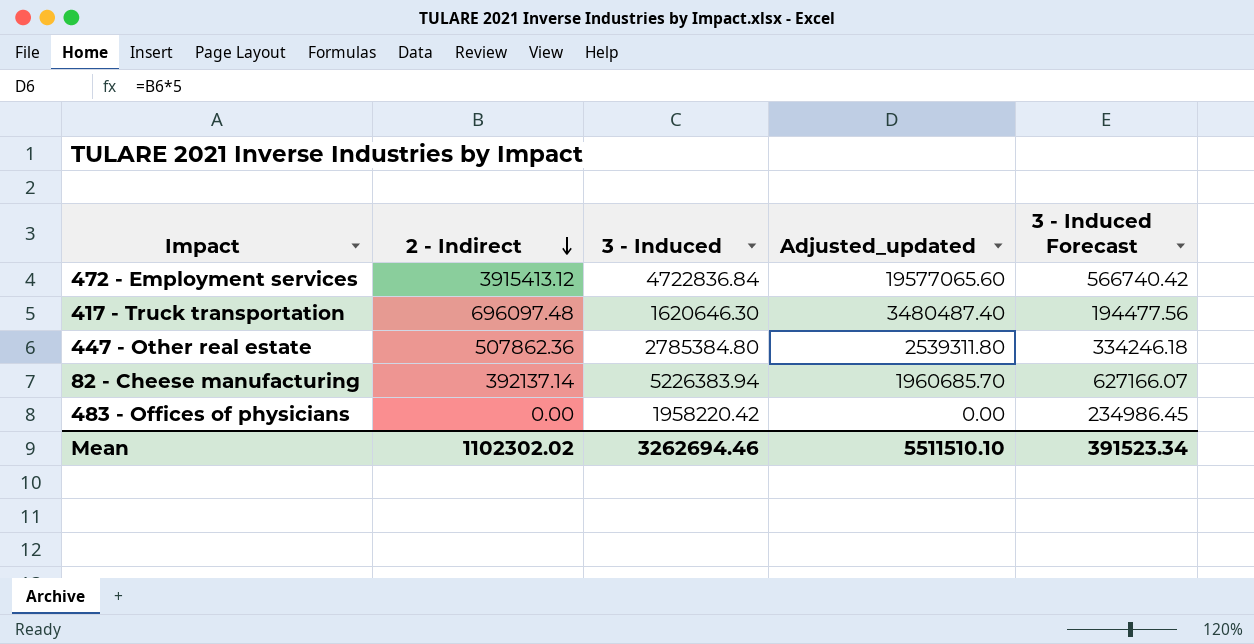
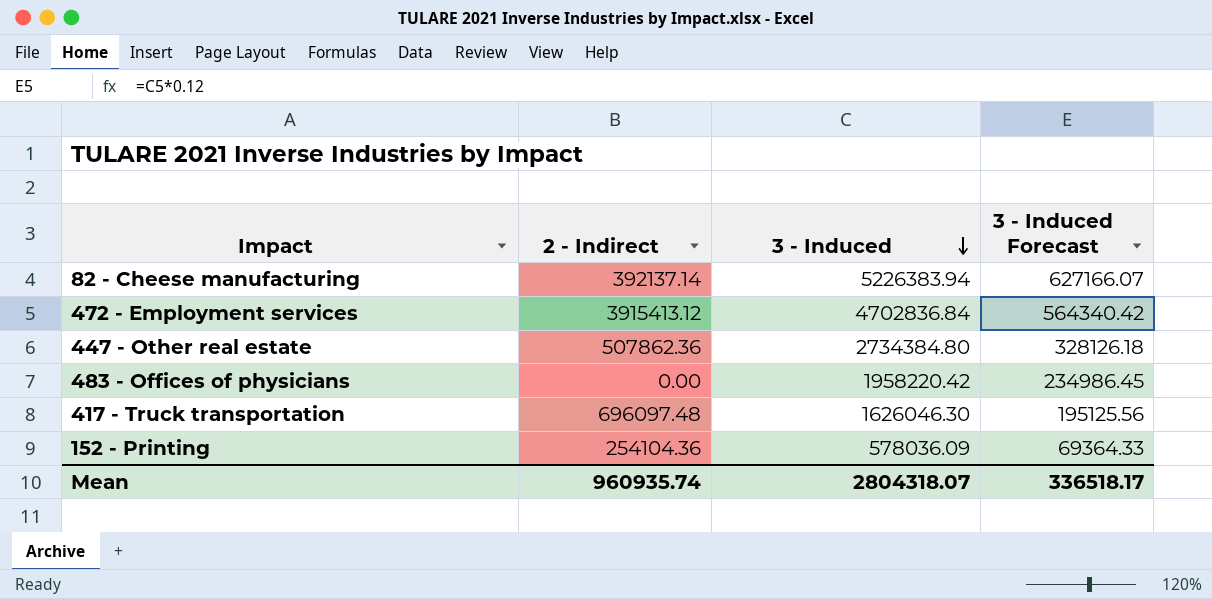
row order: 2 - Indirect descending -> 3 - Induced descending
column Adjusted_updated | formula: [2 - Indirect] * 5 -> none
472 - Employment services | 3 - Induced: 4722836.84 -> 4702836.84
472 - Employment services | 3 - Induced Forecast: 566740.42 -> 564340.42
447 - Other real estate | 3 - Induced: 2785384.80 -> 2734384.80
447 - Other real estate | 3 - Induced Forecast: 334246.18 -> 328126.18
417 - Truck transportation | 3 - Induced: 1620646.30 -> 1626046.30
417 - Truck transportation | 3 - Induced Forecast: 194477.56 -> 195125.56
row 152 - Printing: none -> 254104.36 | 578036.09 | 69364.33
Mean | 2 - Indirect: 1102302.02 -> 960935.74
Mean | 3 - Induced: 3262694.46 -> 2804318.07
Mean | 3 - Induced Forecast: 391523.34 -> 336518.17

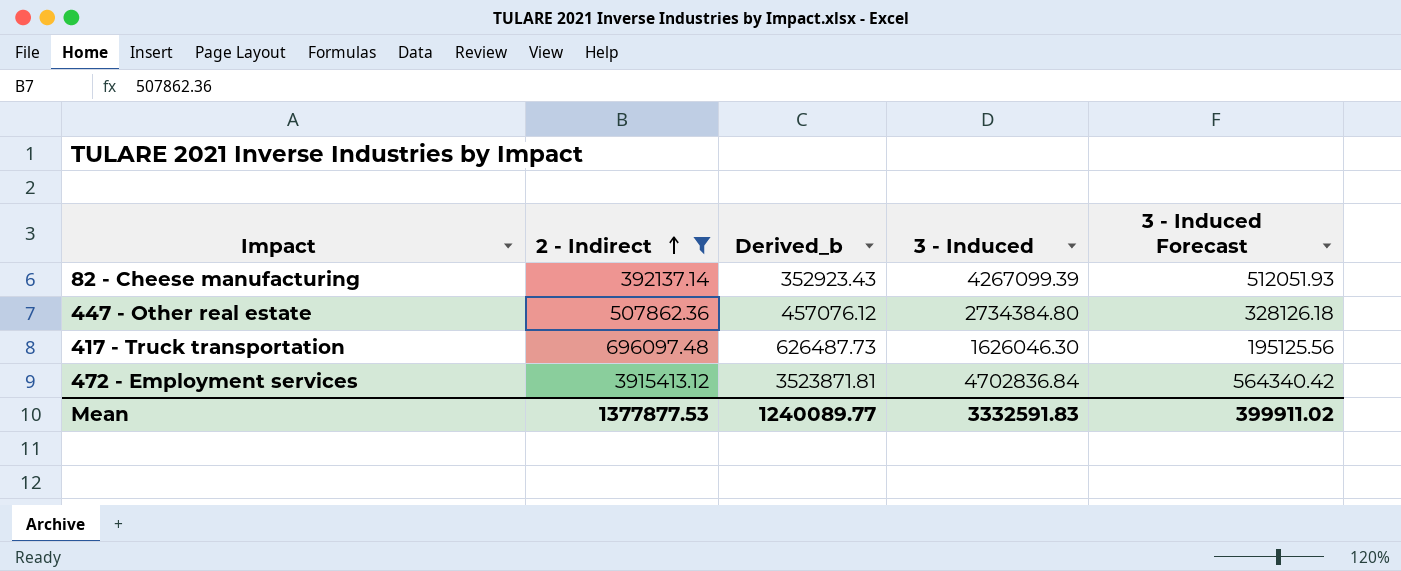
filter: none -> 2 - Indirect >= 392137.14
row order: 3 - Induced descending -> 2 - Indirect ascending
column Derived_b | formula: none -> [2 - Indirect] * 0.9
82 - Cheese manufacturing | 3 - Induced: 5226383.94 -> 4267099.39
82 - Cheese manufacturing | 3 - Induced Forecast: 627166.07 -> 512051.93
Mean | 2 - Indirect: 960935.74 -> 1377877.53
Mean | 3 - Induced: 2804318.07 -> 3332591.83
Mean | 3 - Induced Forecast: 336518.17 -> 399911.02

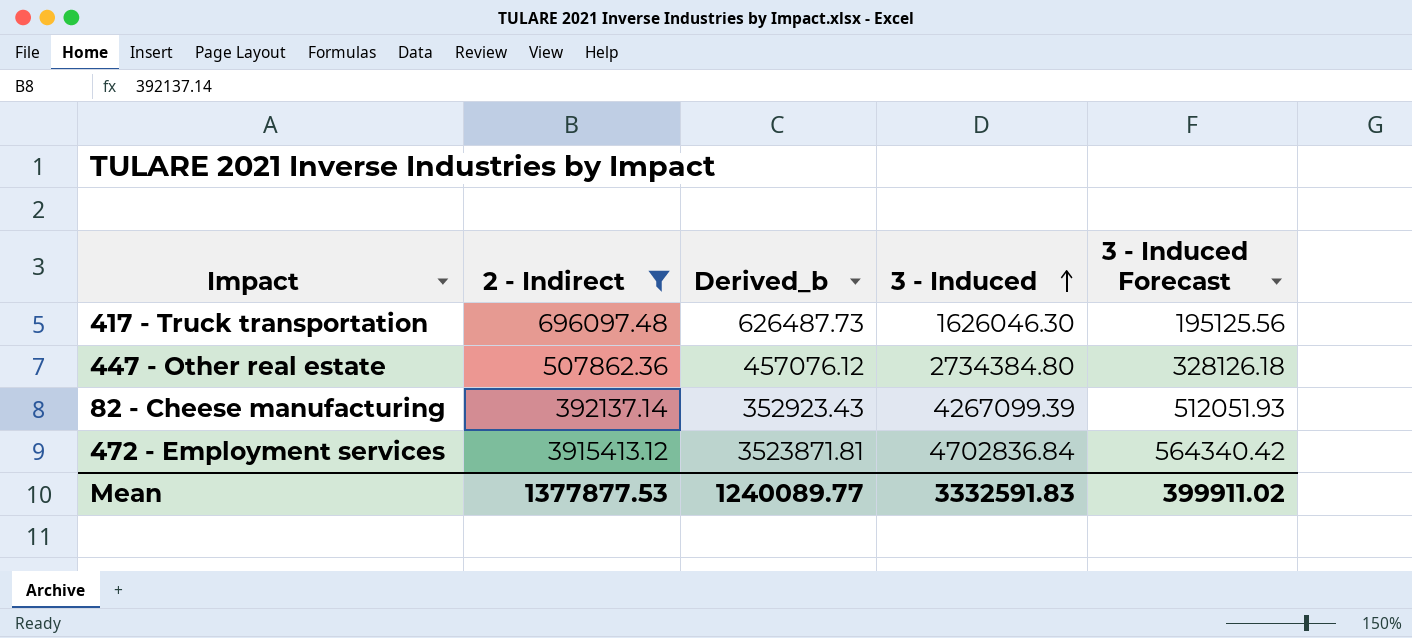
row order: 2 - Indirect ascending -> 3 - Induced ascending

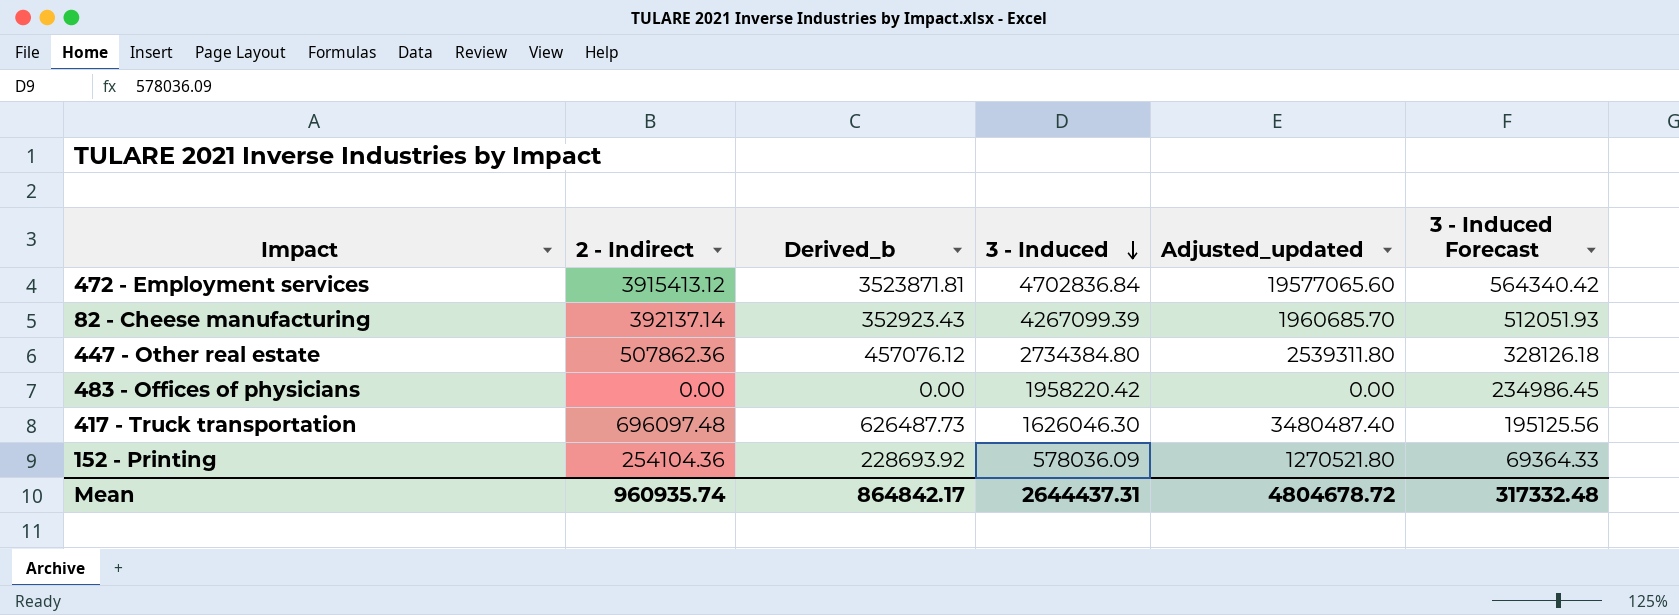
filter: 2 - Indirect >= 392137.14 -> none
row order: 3 - Induced ascending -> 3 - Induced descending
column Adjusted_updated | formula: none -> [2 - Indirect] * 5
Mean | 2 - Indirect: 1377877.53 -> 960935.74
Mean | Derived_b: 1240089.77 -> 864842.17
Mean | 3 - Induced: 3332591.83 -> 2644437.31
Mean | 3 - Induced Forecast: 399911.02 -> 317332.48

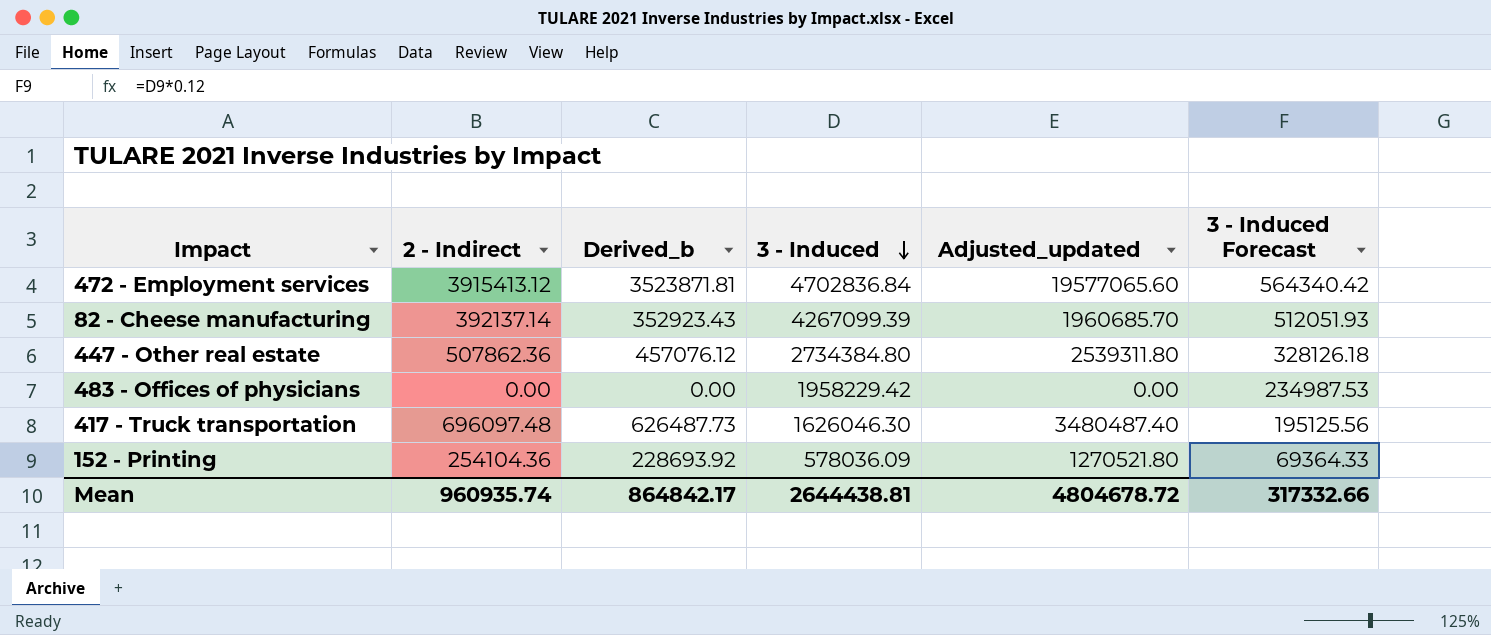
483 - Offices of physicians | 3 - Induced: 1958220.42 -> 1958229.42
483 - Offices of physicians | 3 - Induced Forecast: 234986.45 -> 234987.53
Mean | 3 - Induced: 2644437.31 -> 2644438.81
Mean | 3 - Induced Forecast: 317332.48 -> 317332.66

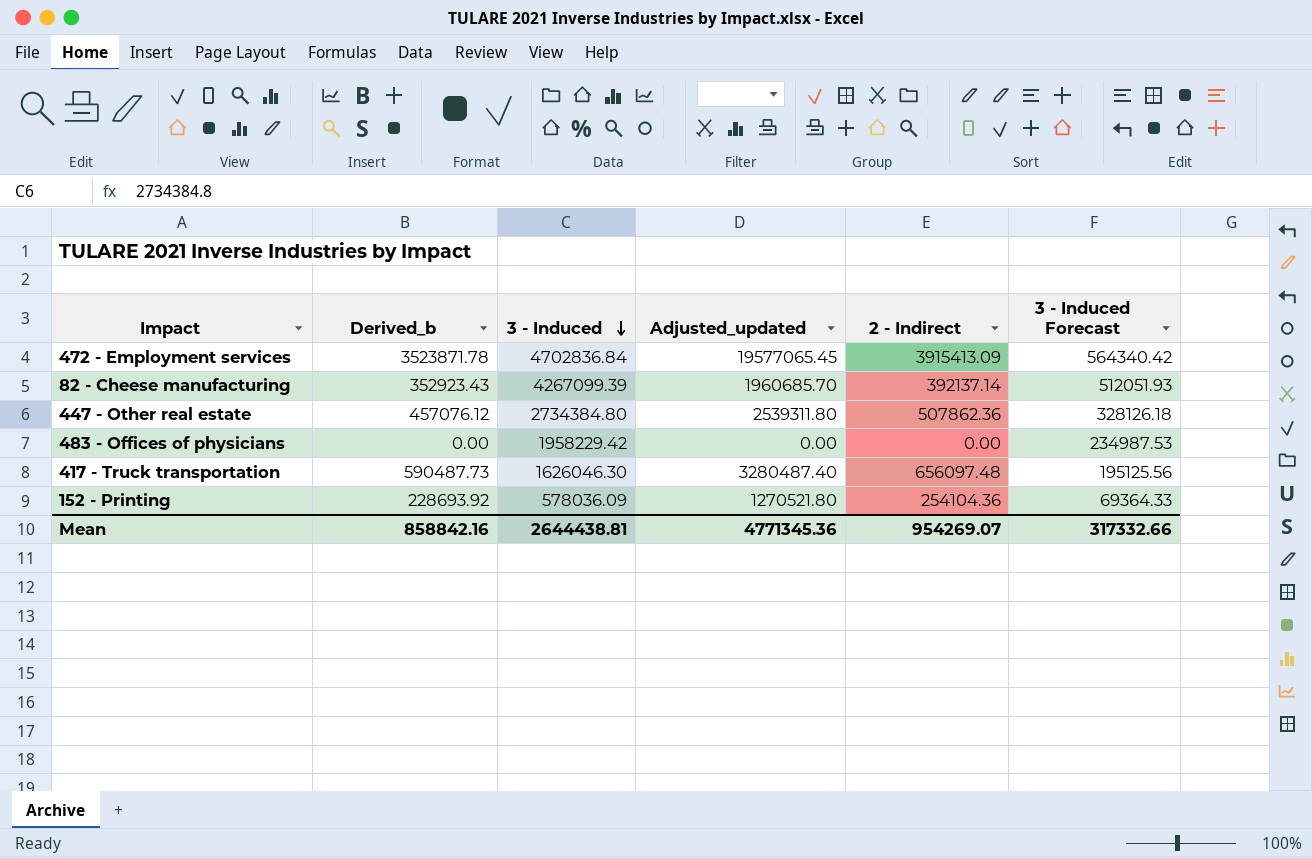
column 2 - Indirect | position: 2 -> 5
472 - Employment services | Derived_b: 3523871.81 -> 3523871.78
472 - Employment services | Adjusted_updated: 19577065.60 -> 19577065.45
472 - Employment services | 2 - Indirect: 3915413.12 -> 3915413.09
417 - Truck transportation | Derived_b: 626487.73 -> 590487.73
417 - Truck transportation | Adjusted_updated: 3480487.40 -> 3280487.40
417 - Truck transportation | 2 - Indirect: 696097.48 -> 656097.48
Mean | Derived_b: 864842.17 -> 858842.16
Mean | Adjusted_updated: 4804678.72 -> 4771345.36
Mean | 2 - Indirect: 960935.74 -> 954269.07

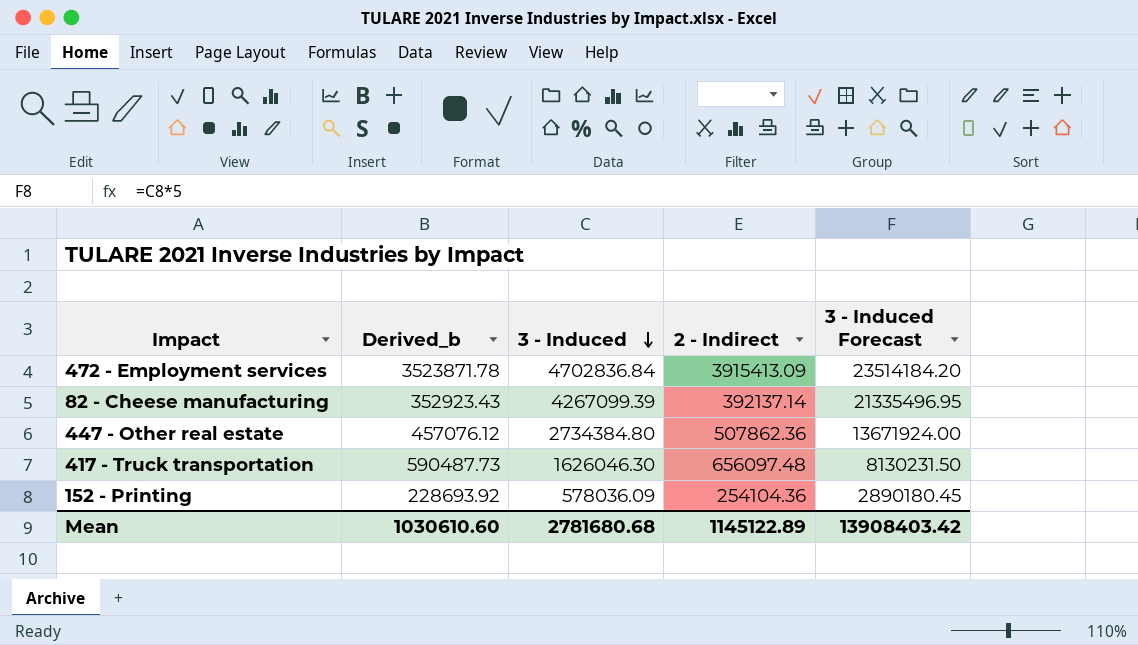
column Adjusted_updated | formula: [2 - Indirect] * 5 -> none
column 3 - Induced Forecast | formula: [3 - Induced] * 0.12 -> [3 - Induced] * 5
row 483 - Offices of physicians: 0.00 | 1958229.42 | 0.00 | 0.00 | 234987.53 -> none
Mean | Derived_b: 858842.16 -> 1030610.60
Mean | 3 - Induced: 2644438.81 -> 2781680.68
Mean | 2 - Indirect: 954269.07 -> 1145122.89
Mean | 3 - Induced Forecast: 317332.66 -> 13908403.42

